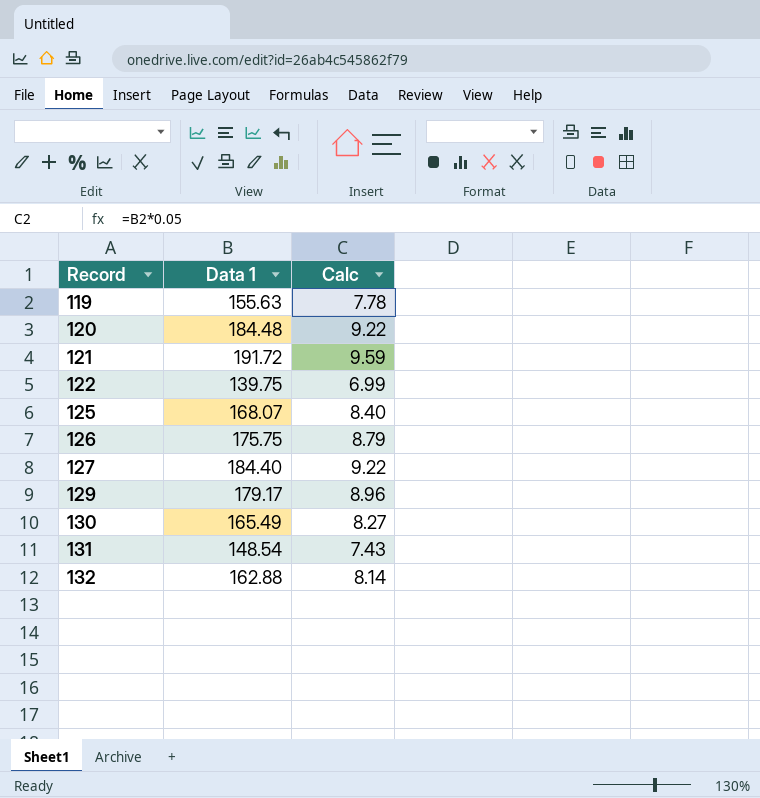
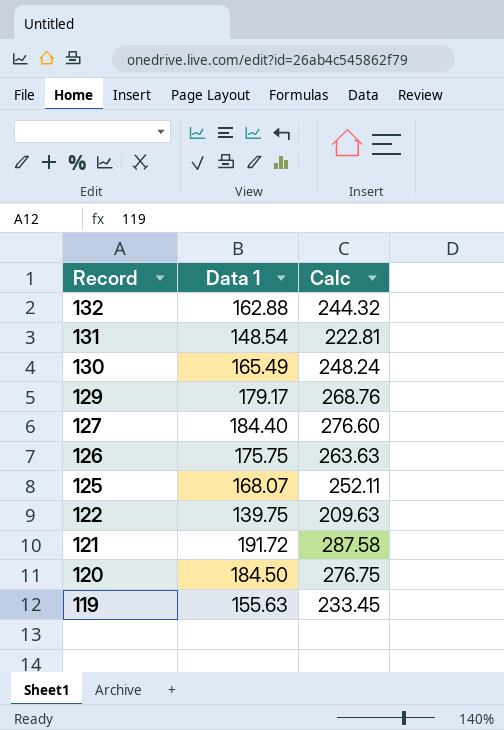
row order: Record ascending -> Record descending
column Calc | formula: [Data 1] * 0.05 -> [Data 1] * 1.5
120 | Data 1: 184.48 -> 184.50

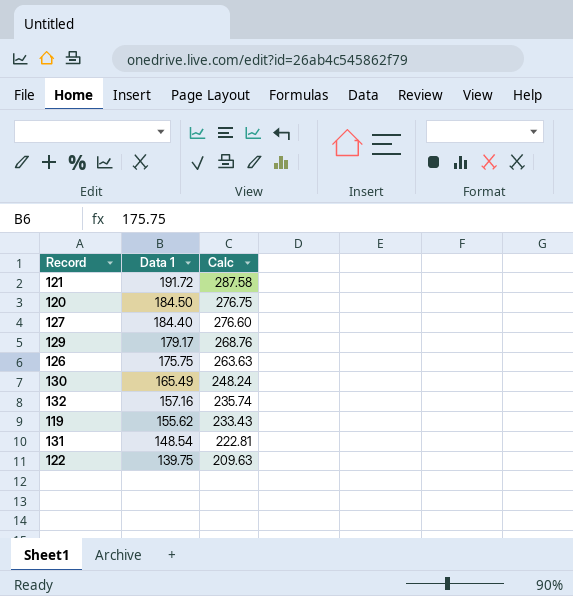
row order: Record descending -> Data 1 descending
row 125: 168.07 | 252.11 -> none
132 | Data 1: 162.88 -> 157.16
132 | Calc: 244.32 -> 235.74
119 | Data 1: 155.63 -> 155.62
119 | Calc: 233.45 -> 233.43

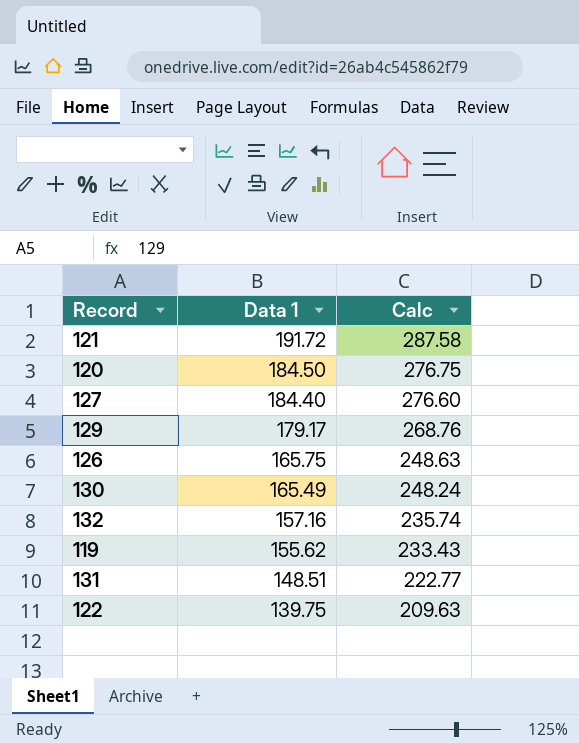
126 | Data 1: 175.75 -> 165.75
126 | Calc: 263.63 -> 248.63
131 | Data 1: 148.54 -> 148.51
131 | Calc: 222.81 -> 222.77

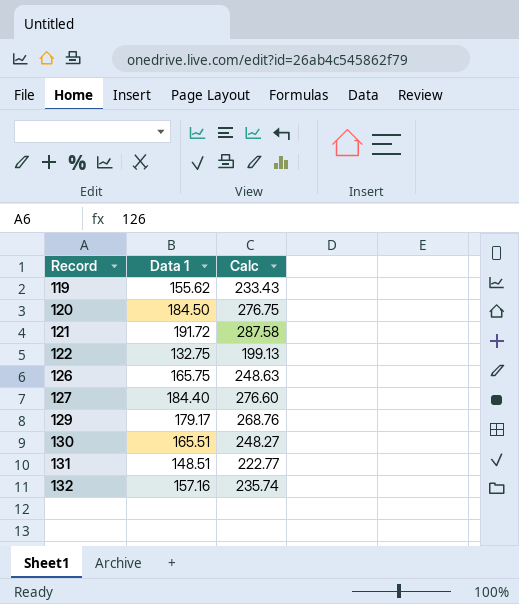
row order: Data 1 descending -> Record ascending
122 | Data 1: 139.75 -> 132.75
122 | Calc: 209.63 -> 199.13
130 | Data 1: 165.49 -> 165.51
130 | Calc: 248.24 -> 248.27

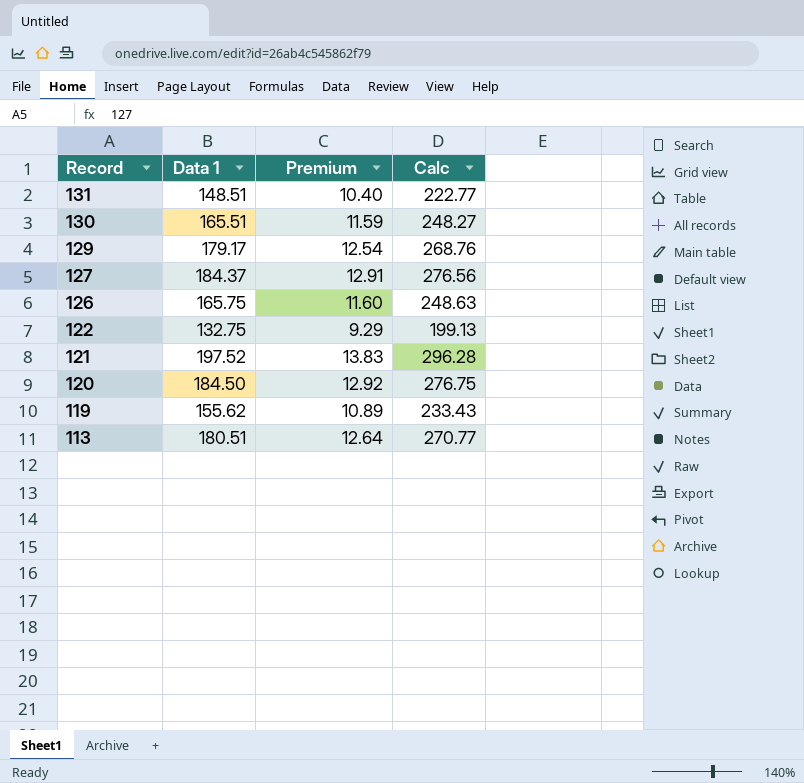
row order: Record ascending -> Record descending
column Premium | formula: none -> [Data 1] * 0.07
row 132: 157.16 | 235.74 -> none
127 | Data 1: 184.40 -> 184.37
127 | Calc: 276.60 -> 276.56
121 | Data 1: 191.72 -> 197.52
121 | Calc: 287.58 -> 296.28
row 113: none -> 180.51 | 12.64 | 270.77

